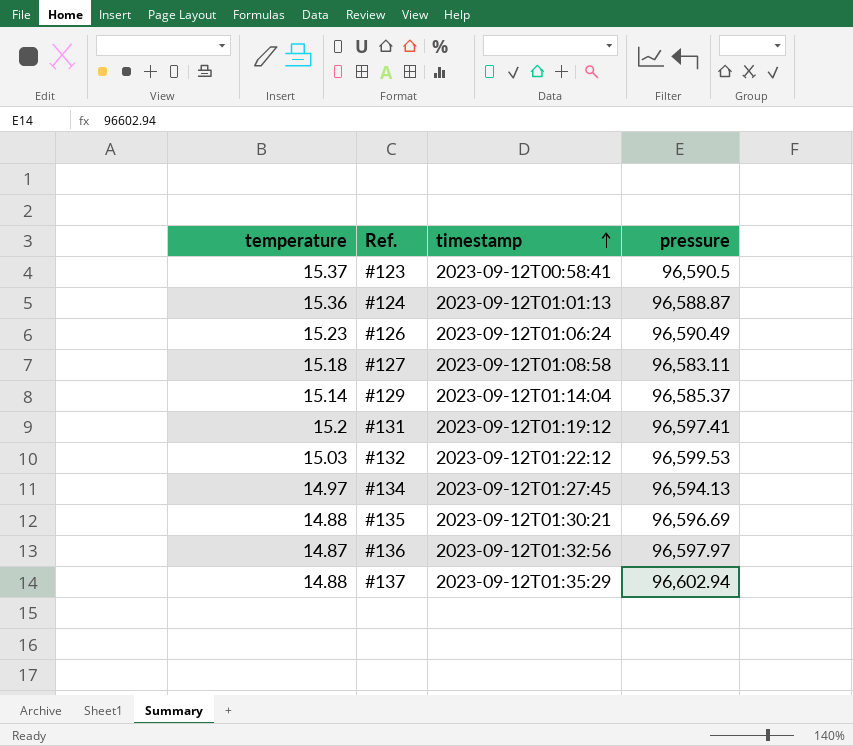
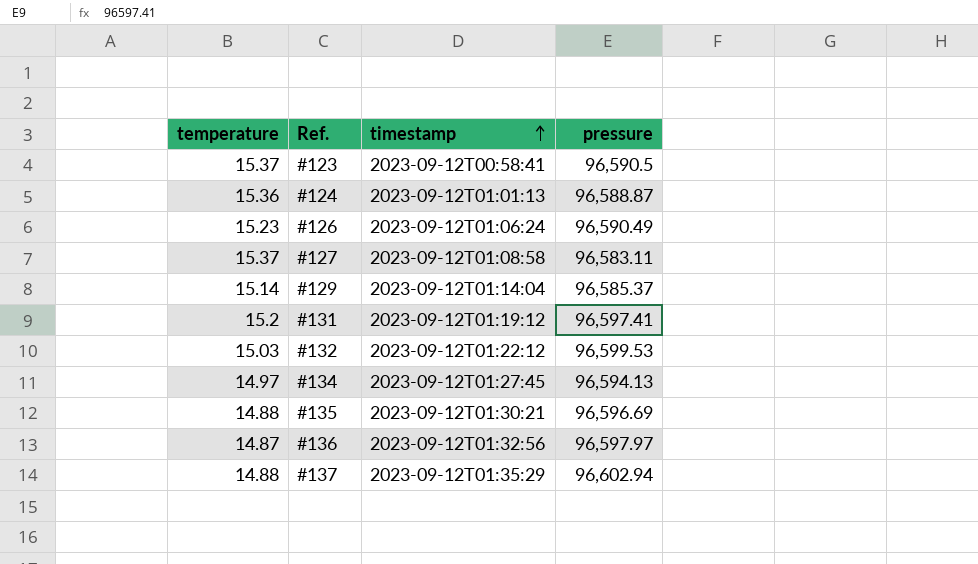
#127 | temperature: 15.18 -> 15.37

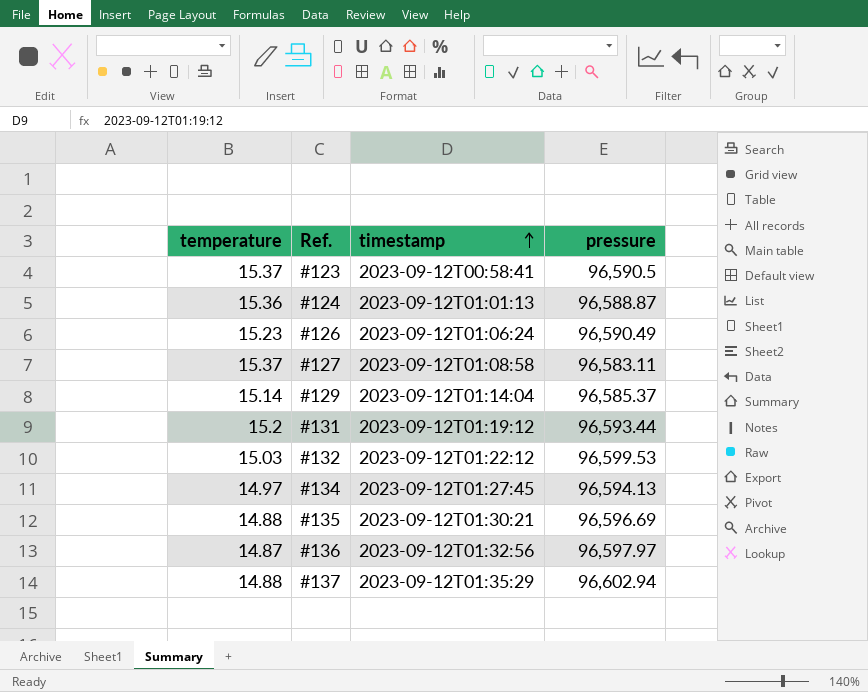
#131 | pressure: 96,597.41 -> 96,593.44

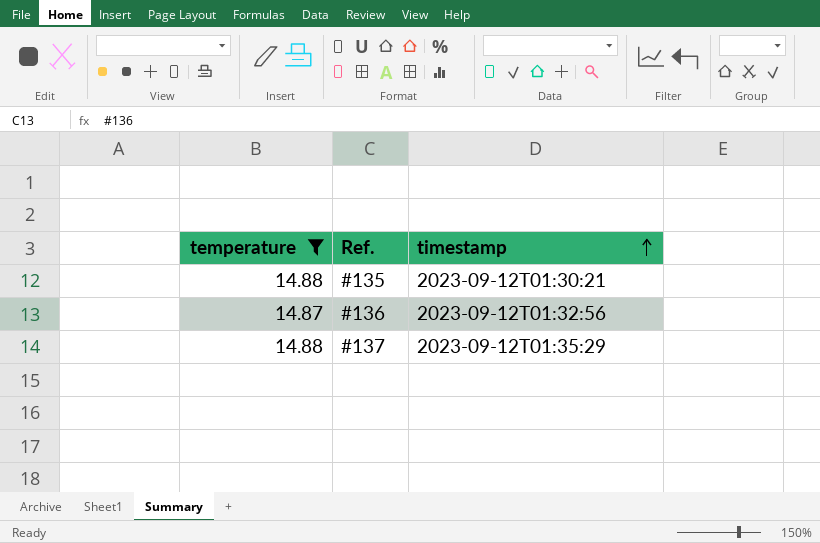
filter: none -> temperature <= 14.88
column pressure | position: 4 -> none

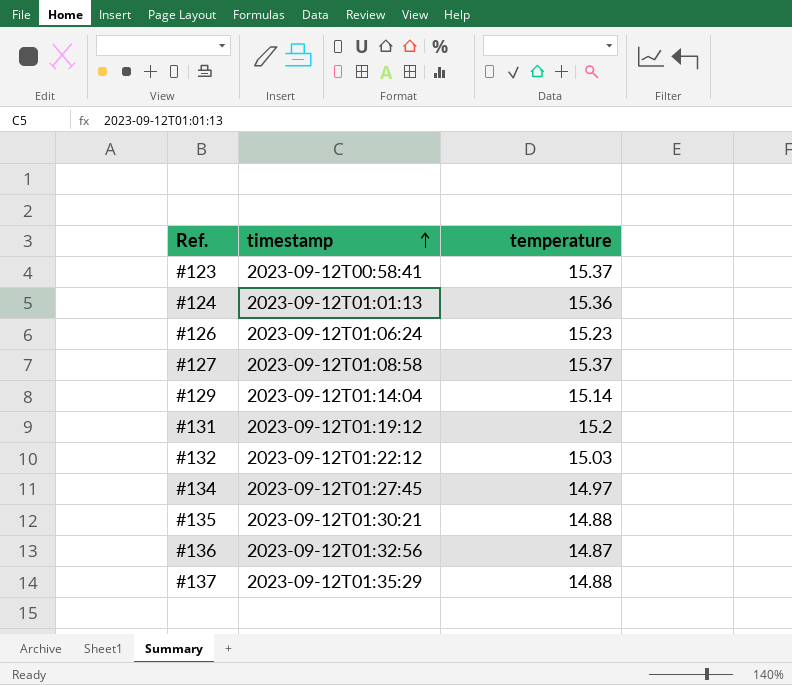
filter: temperature <= 14.88 -> none
column temperature | position: 1 -> 3

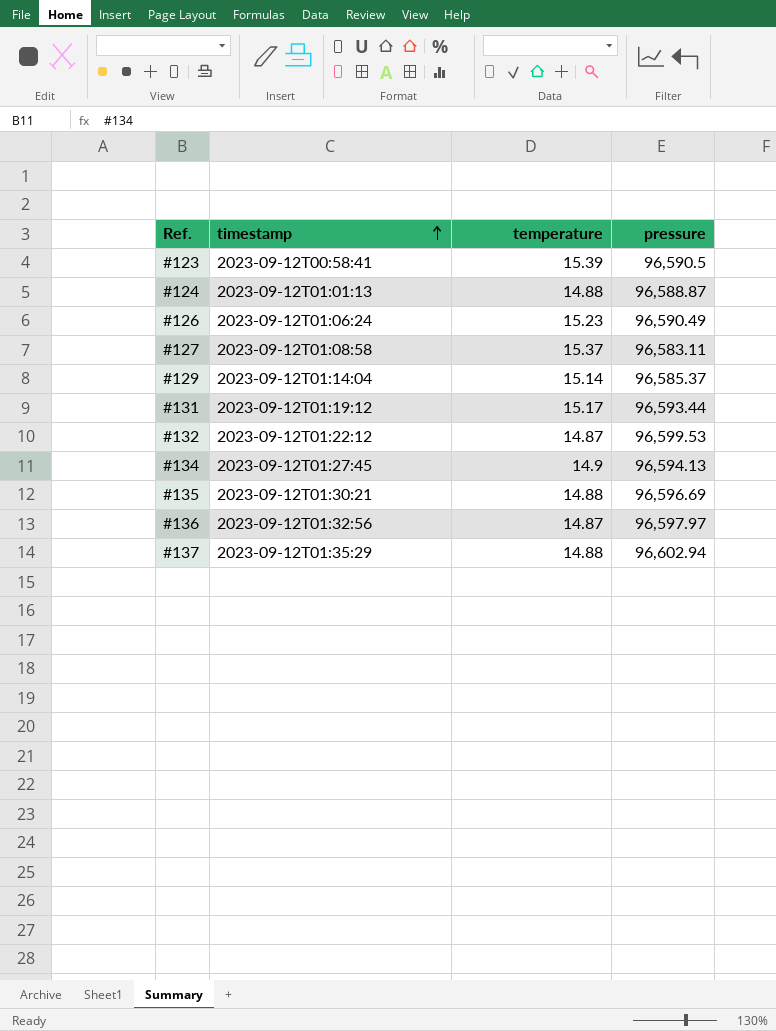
column pressure | position: none -> 4
#123 | temperature: 15.37 -> 15.39
#124 | temperature: 15.36 -> 14.88
#131 | temperature: 15.2 -> 15.17
#132 | temperature: 15.03 -> 14.87
#134 | temperature: 14.97 -> 14.9

